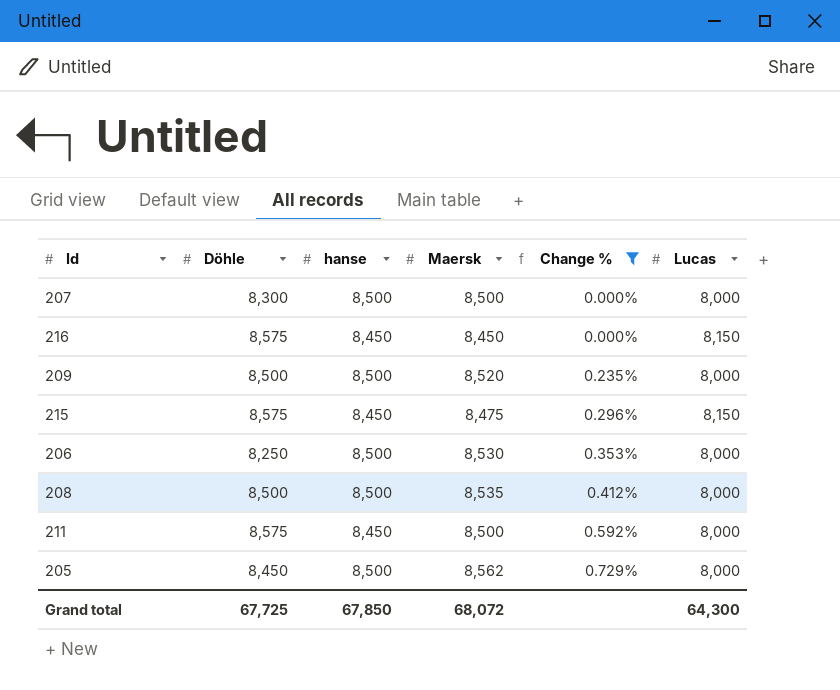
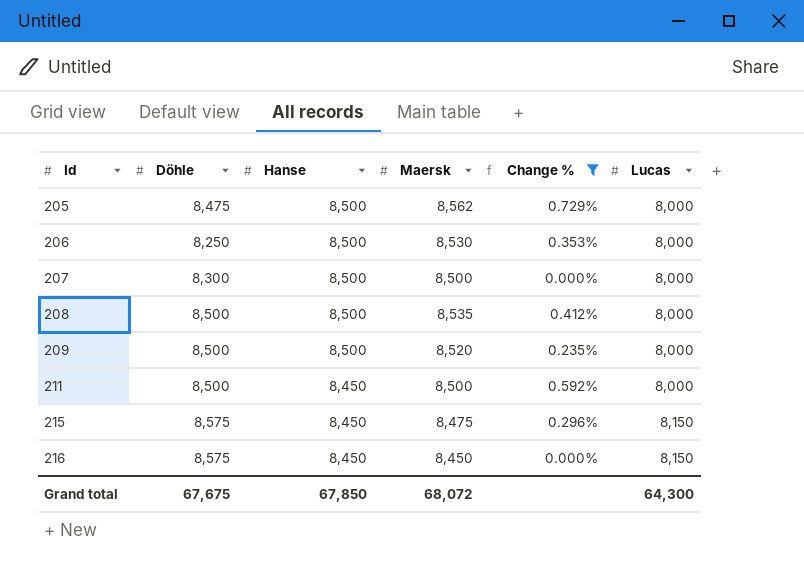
row order: Change % ascending -> Id ascending
column name: hanse -> Hanse
205 | Döhle: 8,450 -> 8,475
211 | Döhle: 8,575 -> 8,500
Grand total | Döhle: 67,725 -> 67,675

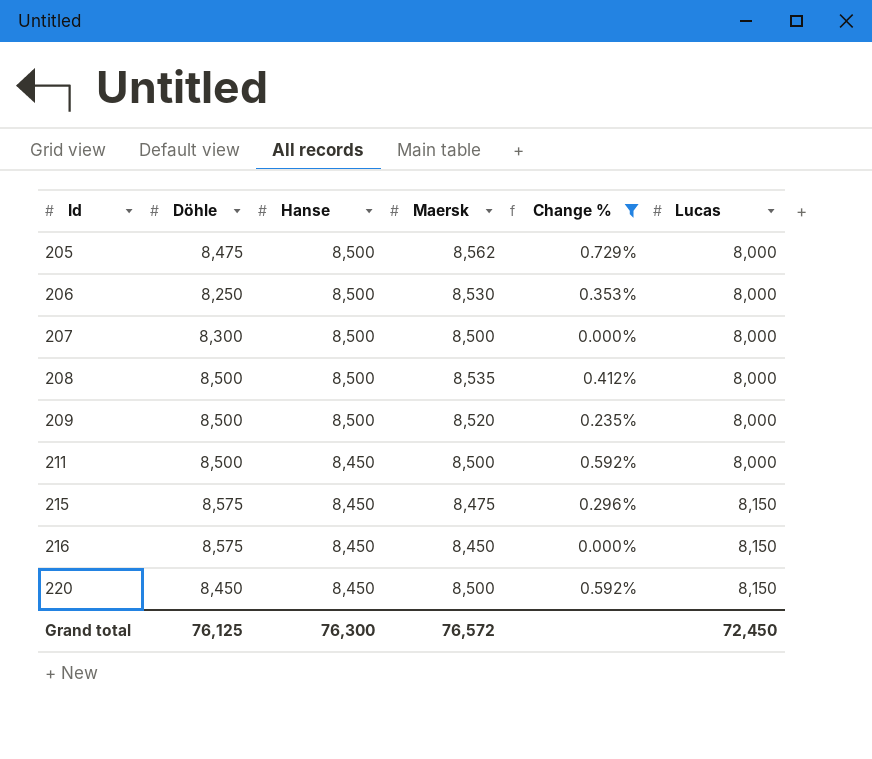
row 220: none -> 8,450 | 8,450 | 8,500 | 0.592% | 8,150
Grand total | Döhle: 67,675 -> 76,125
Grand total | Hanse: 67,850 -> 76,300
Grand total | Maersk: 68,072 -> 76,572
Grand total | Lucas: 64,300 -> 72,450

